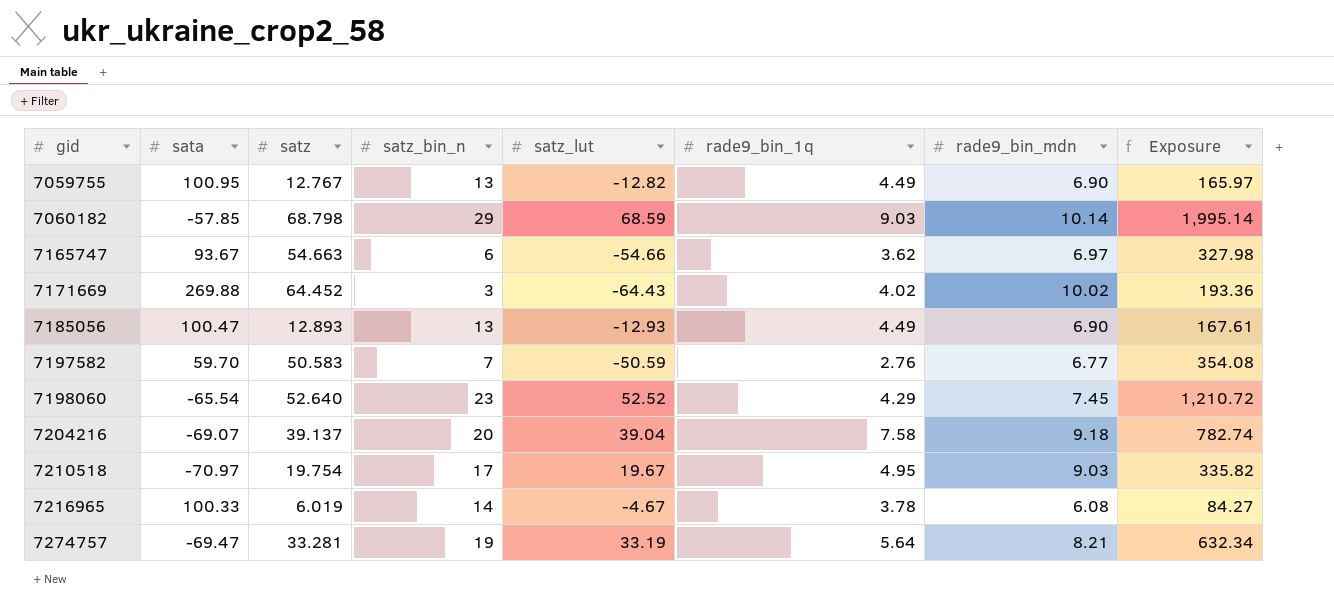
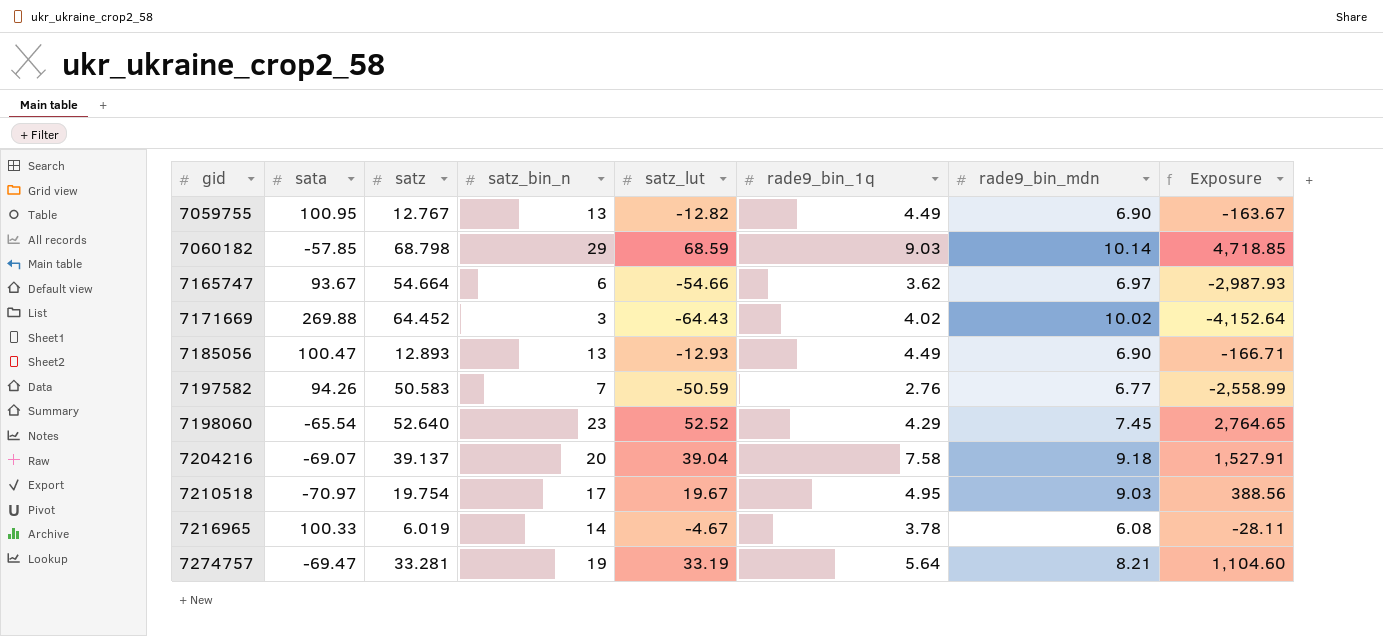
column Exposure | formula: [satz] * [satz_bin_n] -> [satz] * [satz_lut]
7165747 | satz: 54.663 -> 54.664
7197582 | sata: 59.70 -> 94.26

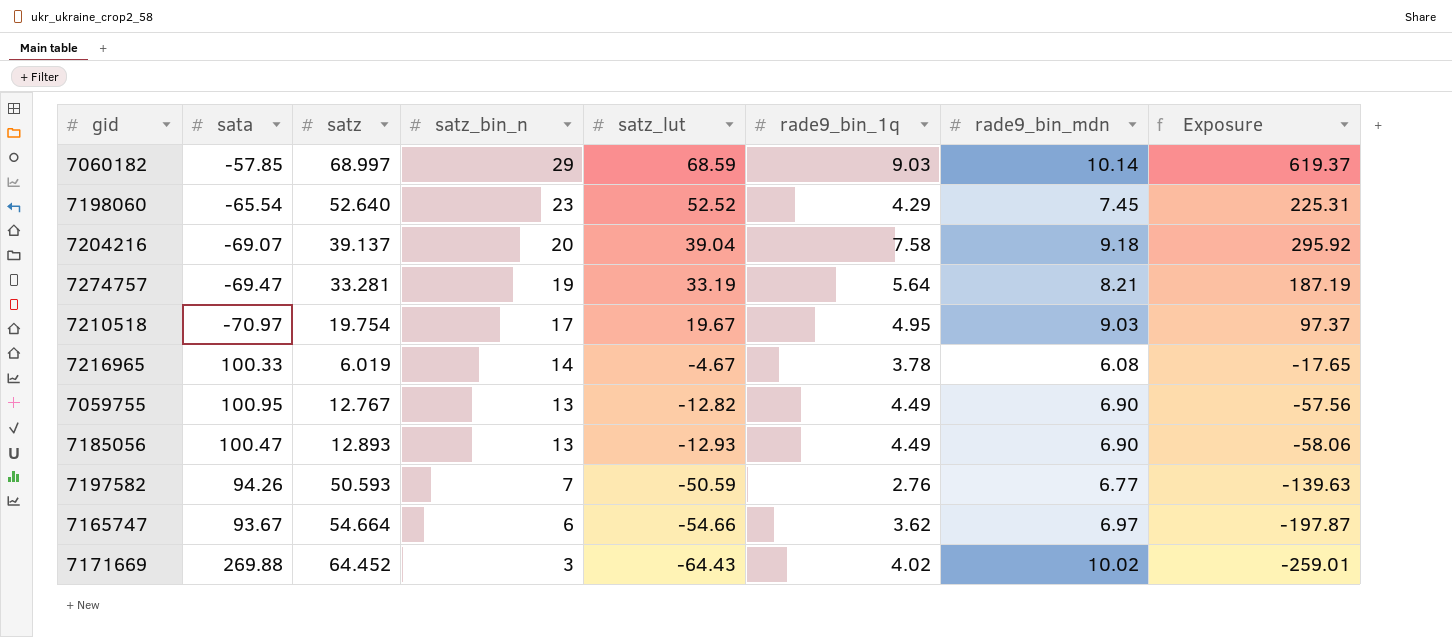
row order: gid ascending -> satz_bin_n descending
column Exposure | formula: [satz] * [satz_lut] -> [satz_lut] * [rade9_bin_1q]
7060182 | satz: 68.798 -> 68.997
7197582 | satz: 50.583 -> 50.593

